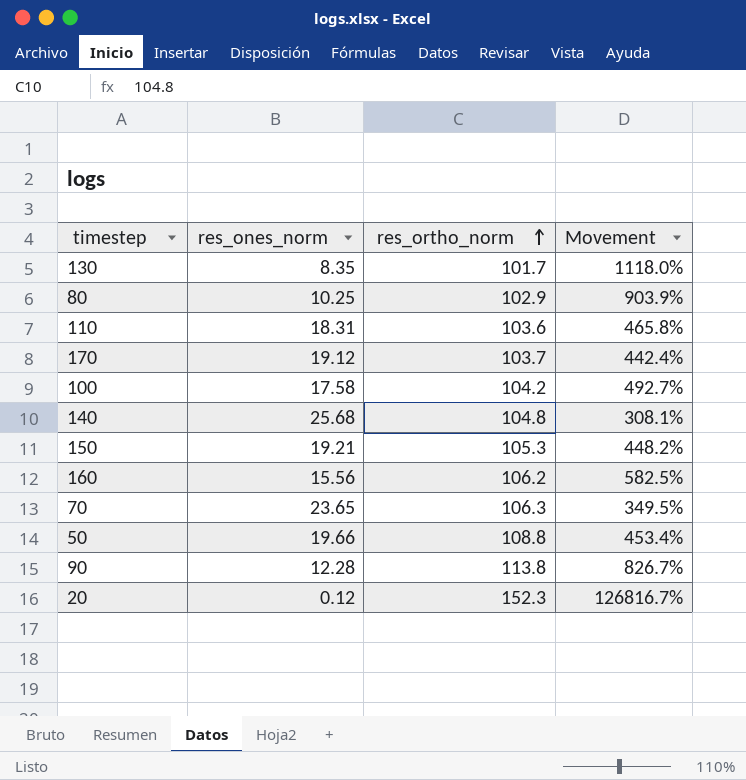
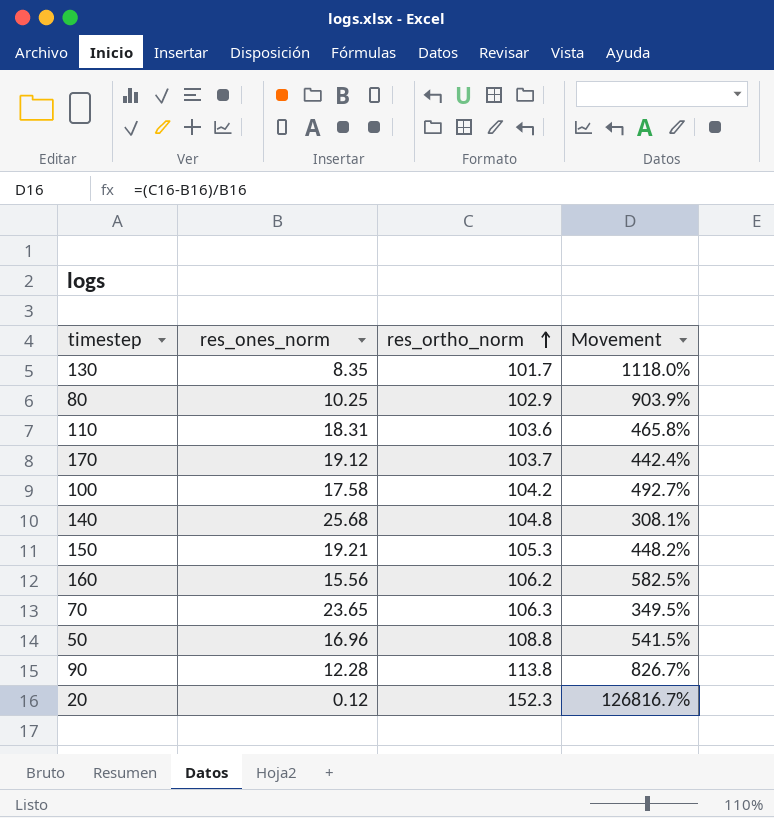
50 | res_ones_norm: 19.66 -> 16.96
50 | Movement: 453.4% -> 541.5%

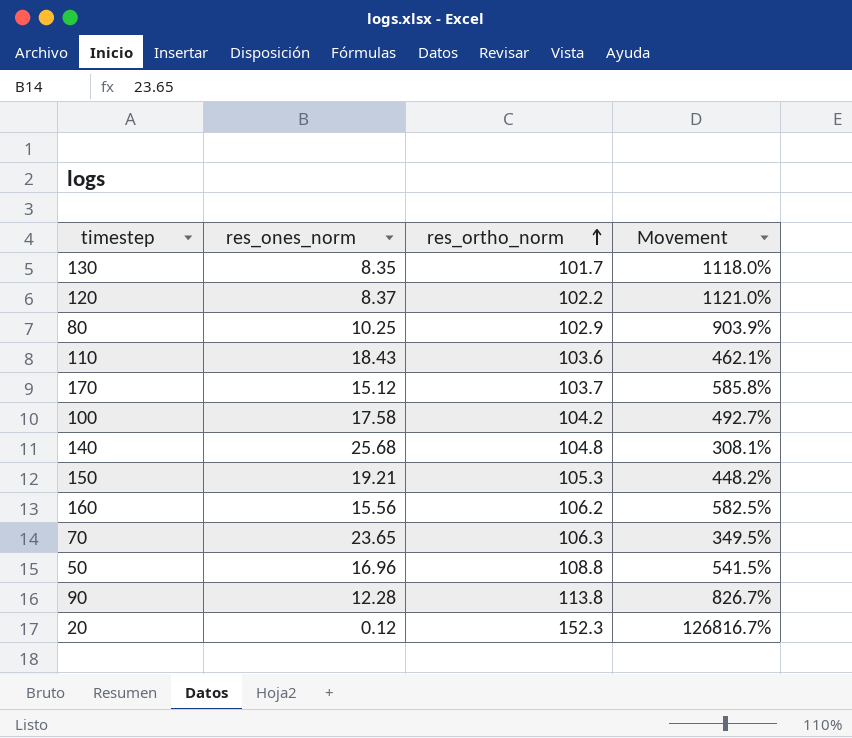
row 120: none -> 8.37 | 102.2 | 1121.0%
110 | res_ones_norm: 18.31 -> 18.43
110 | Movement: 465.8% -> 462.1%
170 | res_ones_norm: 19.12 -> 15.12
170 | Movement: 442.4% -> 585.8%

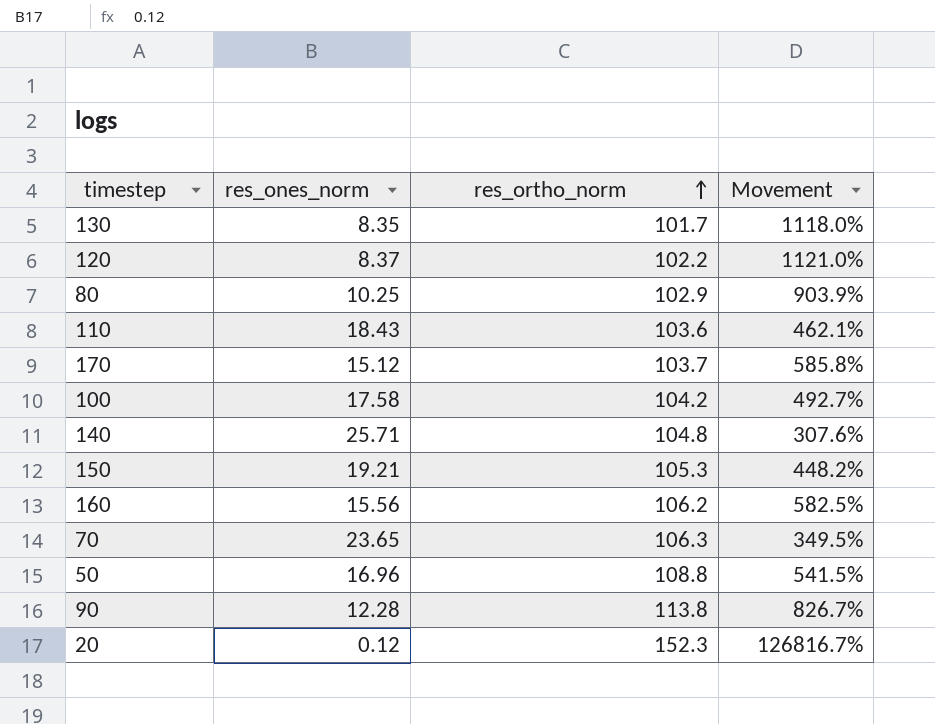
140 | res_ones_norm: 25.68 -> 25.71
140 | Movement: 308.1% -> 307.6%

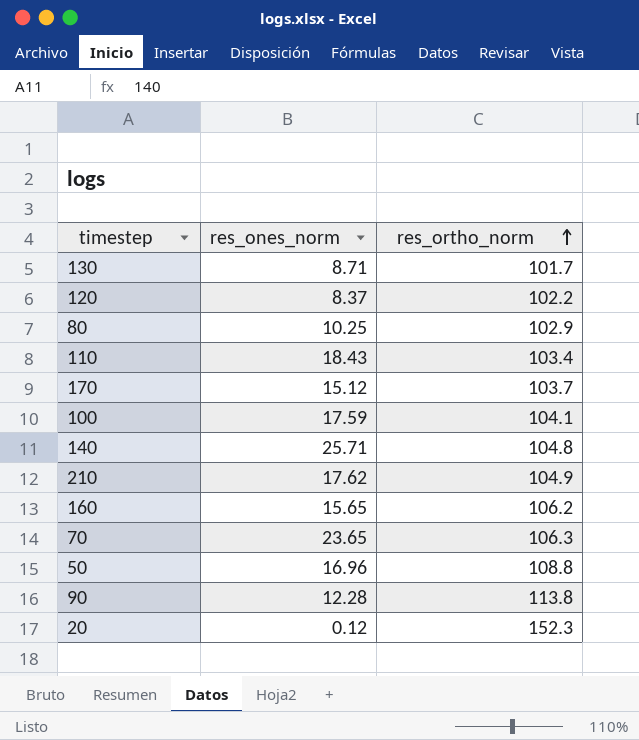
column Movement | formula: ([res_ortho_norm] - [res_ones_norm]) / [res_ones_norm] -> none
row 150: 19.21 | 105.3 | 448.2% -> none
130 | res_ones_norm: 8.35 -> 8.71
110 | res_ortho_norm: 103.6 -> 103.4
100 | res_ones_norm: 17.58 -> 17.59
100 | res_ortho_norm: 104.2 -> 104.1
row 210: none -> 17.62 | 104.9
160 | res_ones_norm: 15.56 -> 15.65

